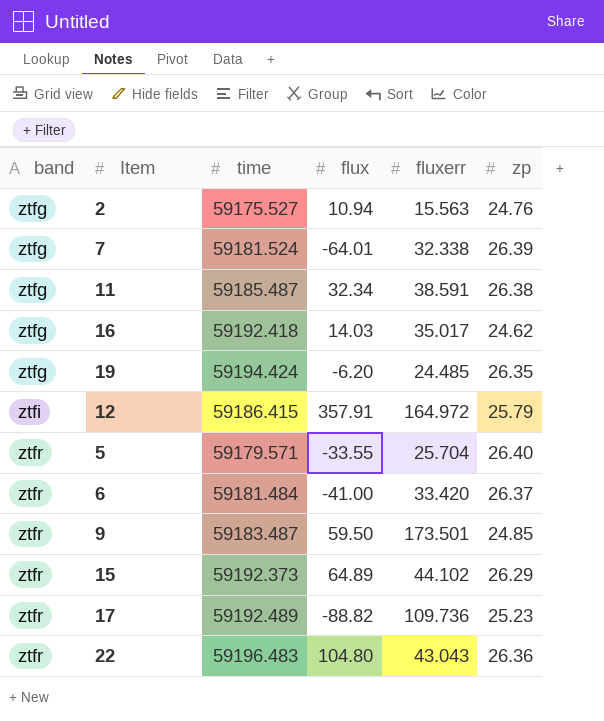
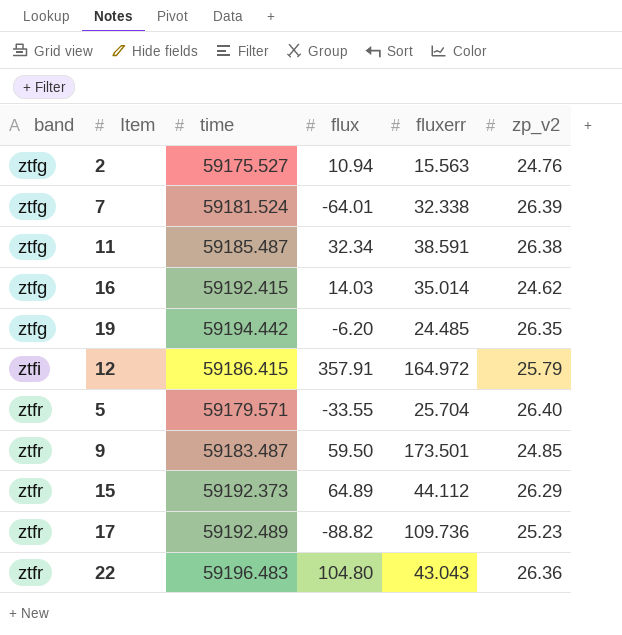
column name: zp -> zp_v2
row 6: ztfr | 59181.484 | -41.00 | 33.420 | 26.37 -> none
16 | time: 59192.418 -> 59192.415
16 | fluxerr: 35.017 -> 35.014
19 | time: 59194.424 -> 59194.442
15 | fluxerr: 44.102 -> 44.112

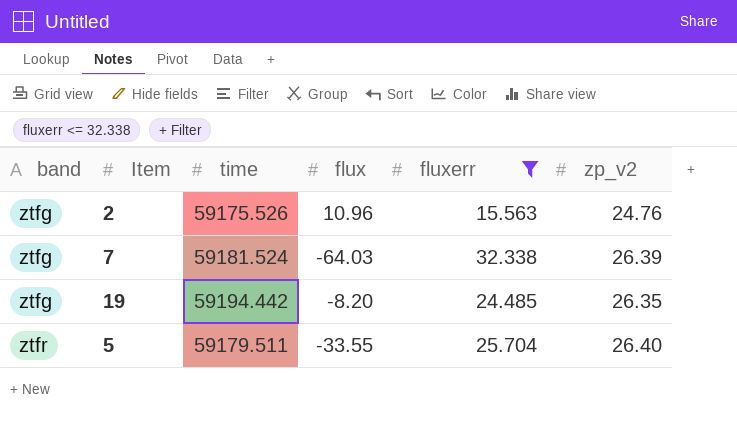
filter: none -> fluxerr <= 32.338
2 | time: 59175.527 -> 59175.526
2 | flux: 10.94 -> 10.96
7 | flux: -64.01 -> -64.03
19 | flux: -6.20 -> -8.20
5 | time: 59179.571 -> 59179.511

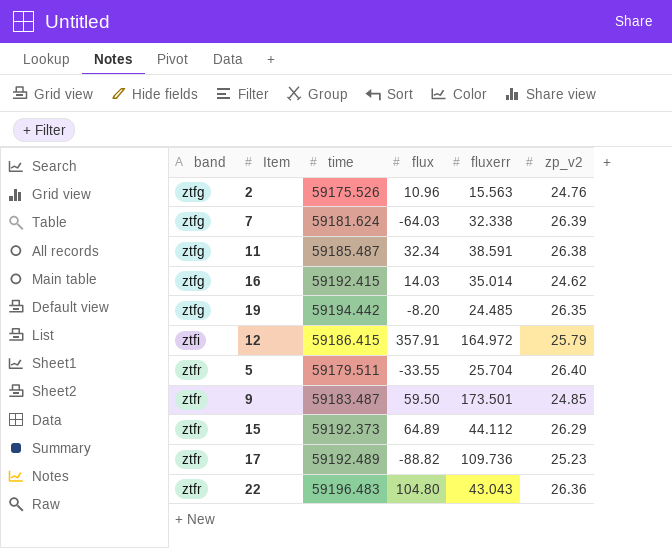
filter: fluxerr <= 32.338 -> none
7 | time: 59181.524 -> 59181.624

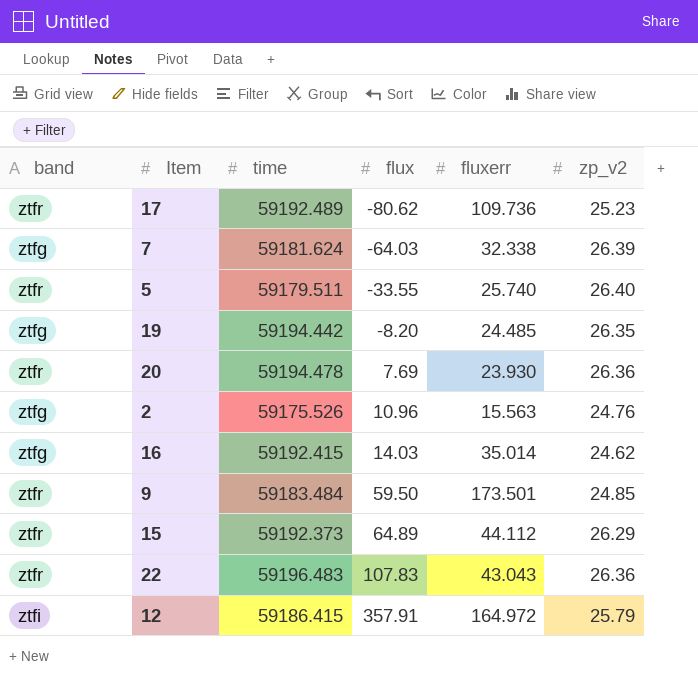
row order: band ascending -> flux ascending
row 11: ztfg | 59185.487 | 32.34 | 38.591 | 26.38 -> none
17 | flux: -88.82 -> -80.62
5 | fluxerr: 25.704 -> 25.740
row 20: none -> ztfr | 59194.478 | 7.69 | 23.930 | 26.36
9 | time: 59183.487 -> 59183.484
22 | flux: 104.80 -> 107.83

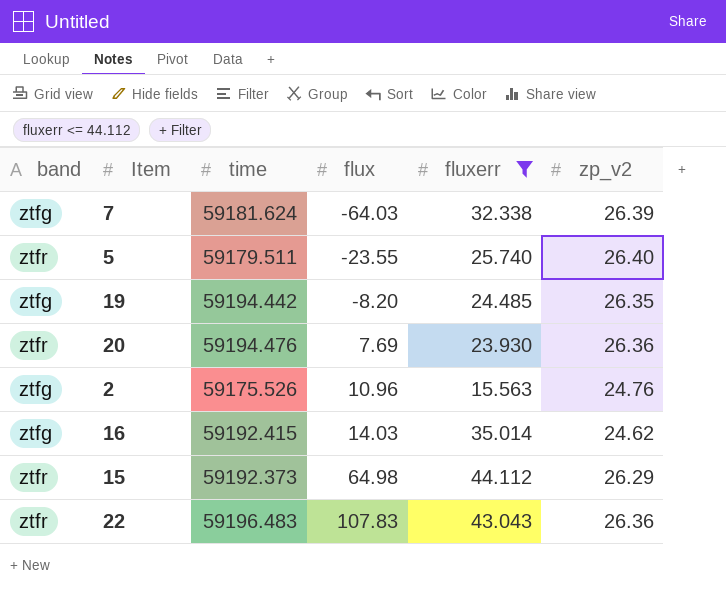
filter: none -> fluxerr <= 44.112
5 | flux: -33.55 -> -23.55
20 | time: 59194.478 -> 59194.476
15 | flux: 64.89 -> 64.98

